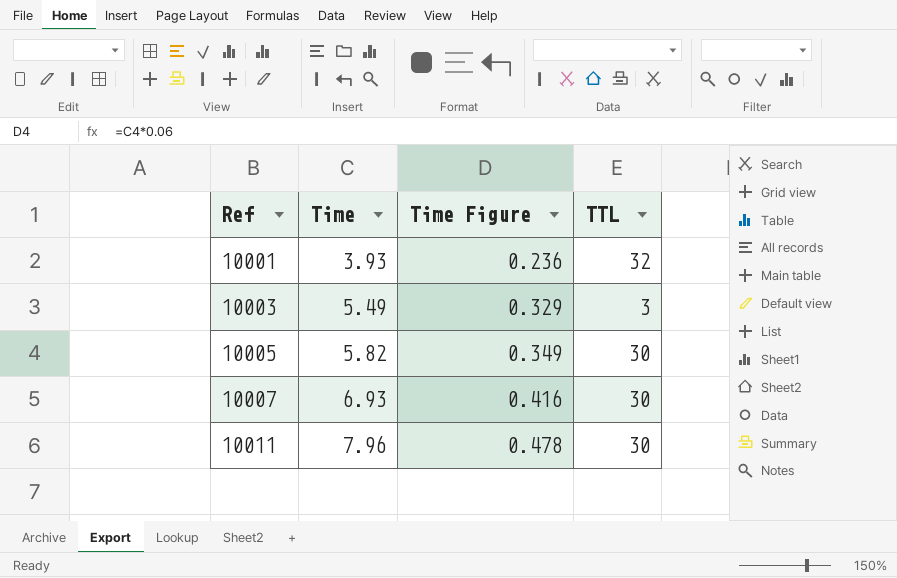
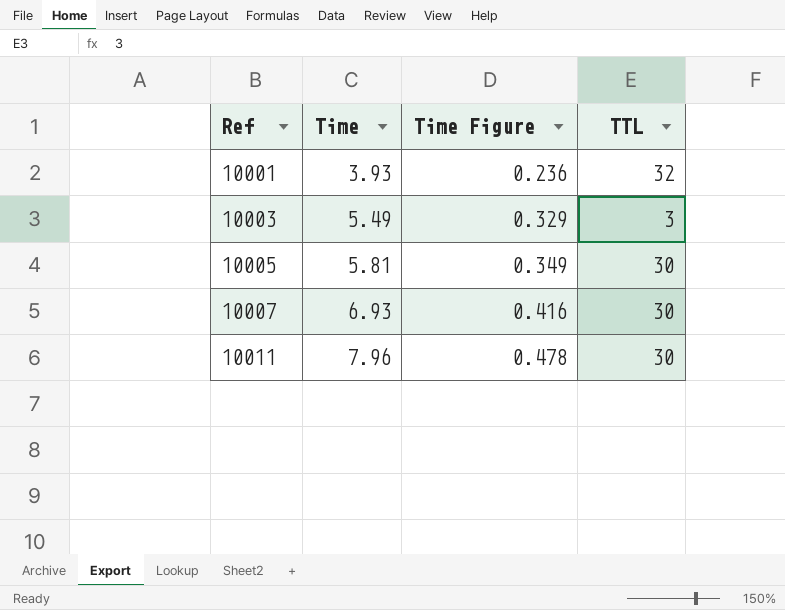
10005 | Time: 5.82 -> 5.81

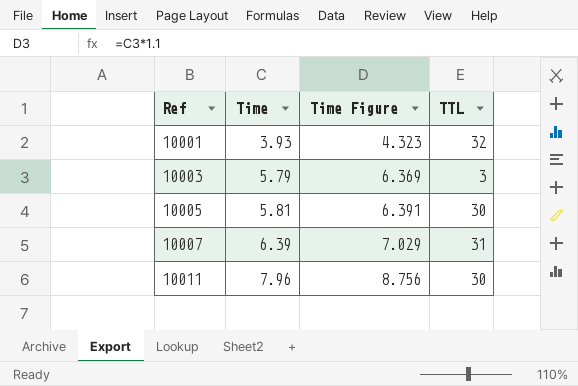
column Time Figure | formula: [Time] * 0.06 -> [Time] * 1.1
10003 | Time: 5.49 -> 5.79
10007 | Time: 6.93 -> 6.39
10007 | TTL: 30 -> 31

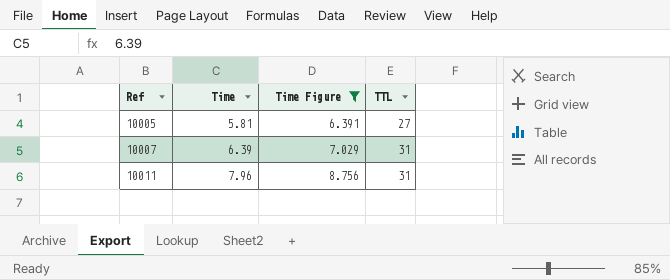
filter: none -> Time Figure >= 6.391
10005 | TTL: 30 -> 27
10011 | TTL: 30 -> 31

